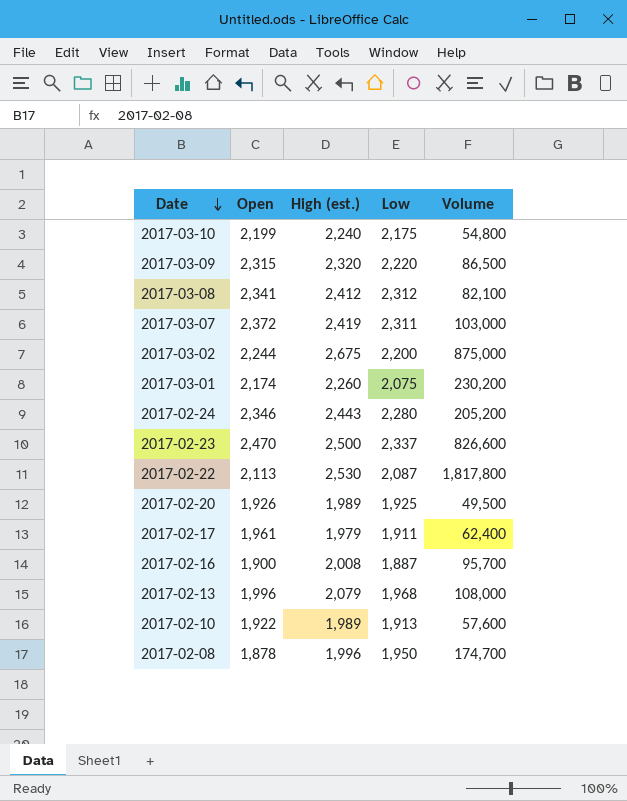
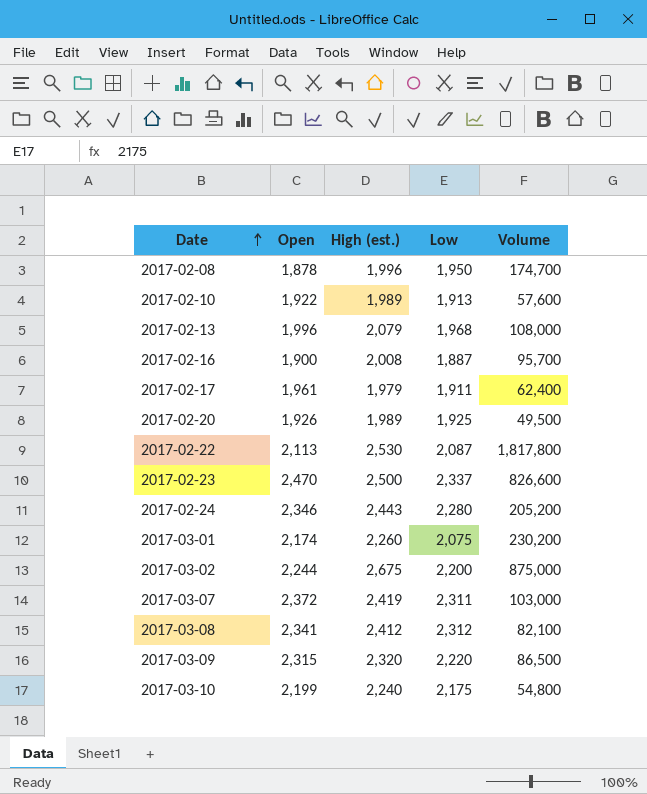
row order: Date descending -> Date ascending

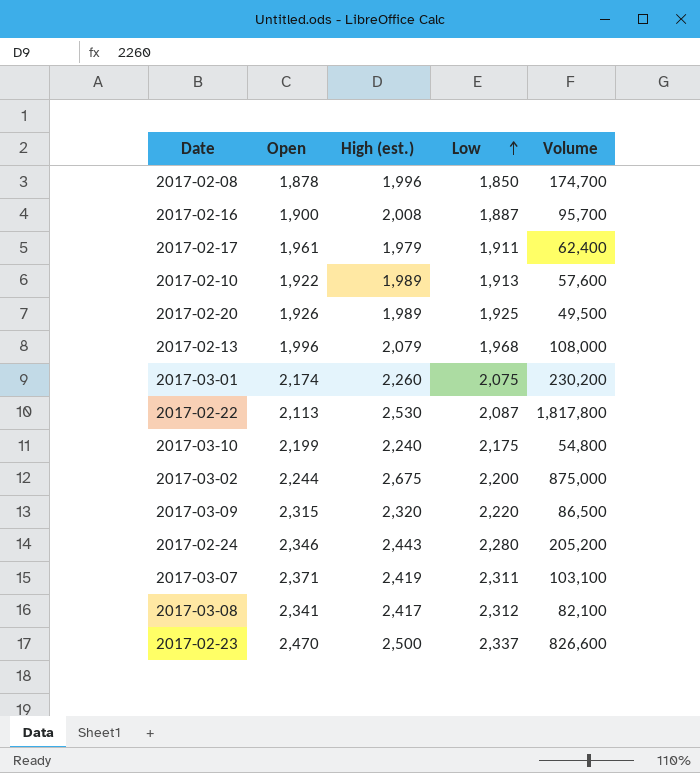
row order: Date ascending -> Low ascending
2017-02-08 | Low: 1,950 -> 1,850
2017-03-07 | Open: 2,372 -> 2,371
2017-03-07 | Volume: 103,000 -> 103,100
2017-03-08 | High (est.): 2,412 -> 2,417

